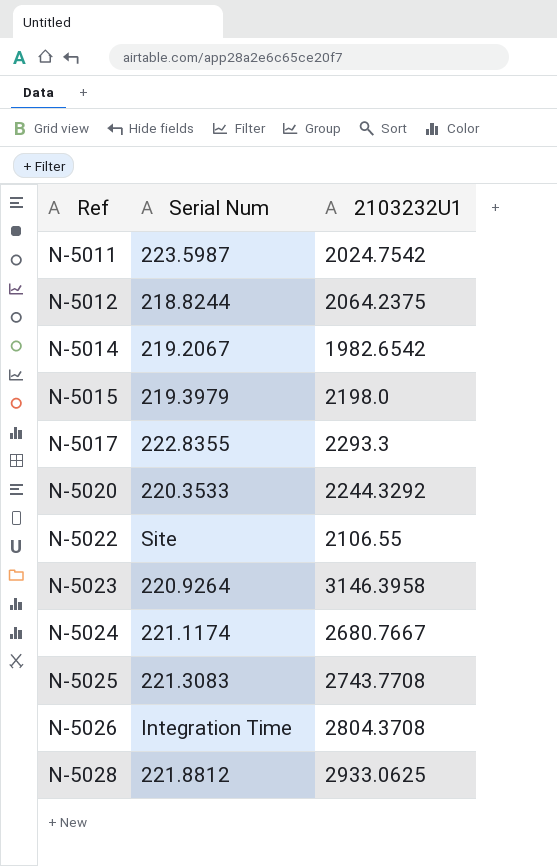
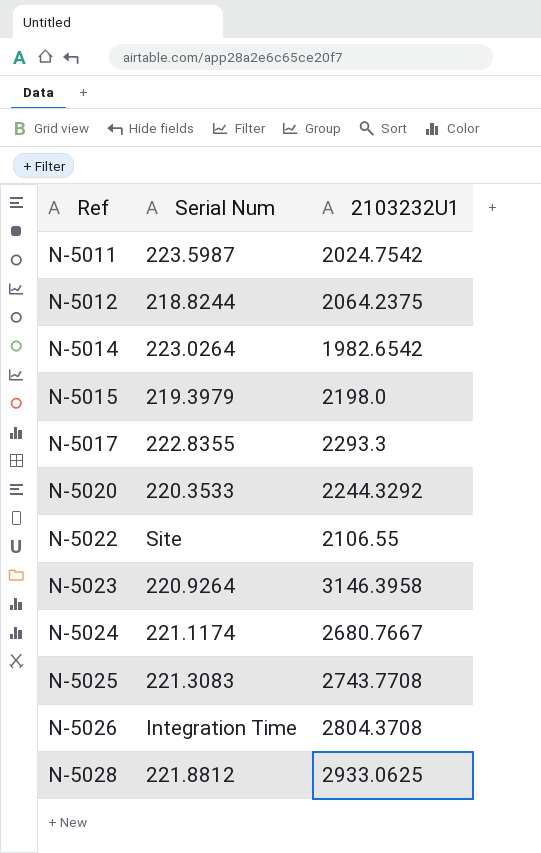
N-5014 | Serial Num: 219.2067 -> 223.0264

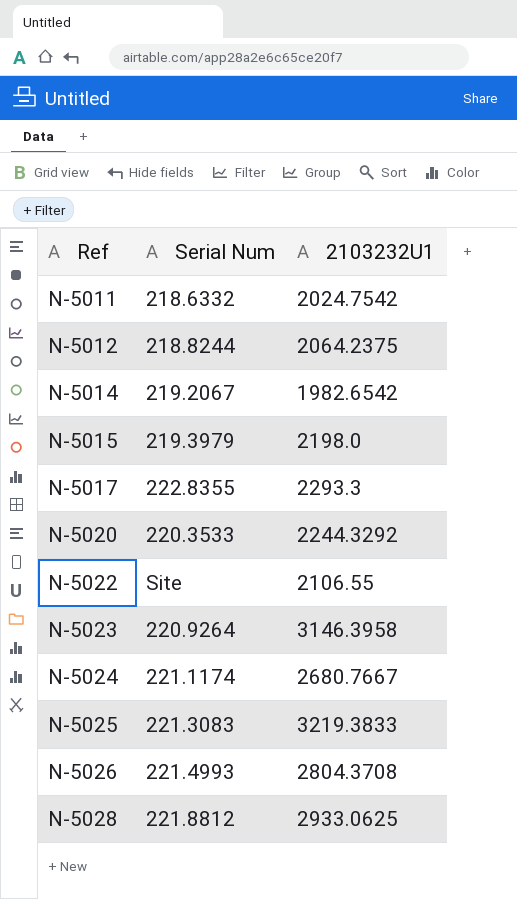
N-5011 | Serial Num: 223.5987 -> 218.6332
N-5014 | Serial Num: 223.0264 -> 219.2067
N-5025 | 2103232U1: 2743.7708 -> 3219.3833
N-5026 | Serial Num: Integration Time -> 221.4993

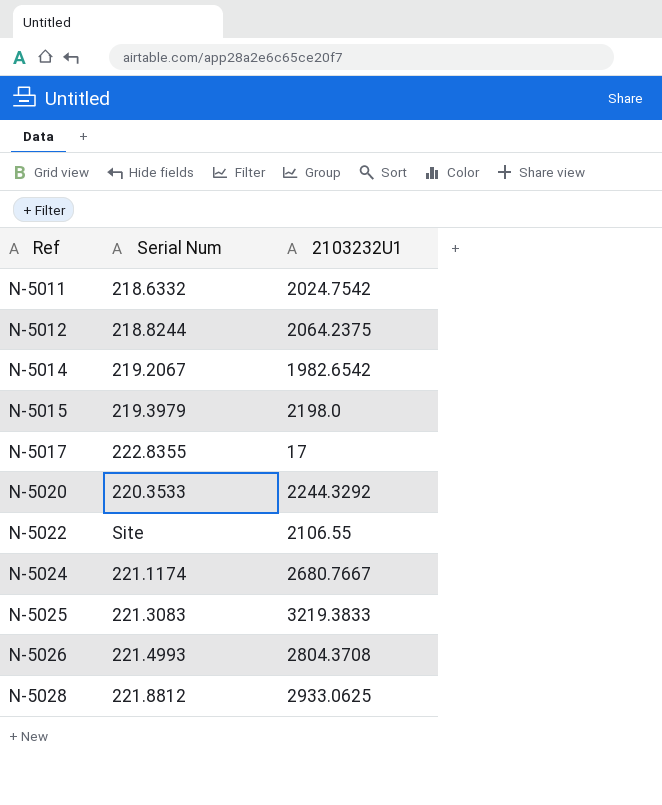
row N-5023: 220.9264 | 3146.3958 -> none
N-5017 | 2103232U1: 2293.3 -> 17

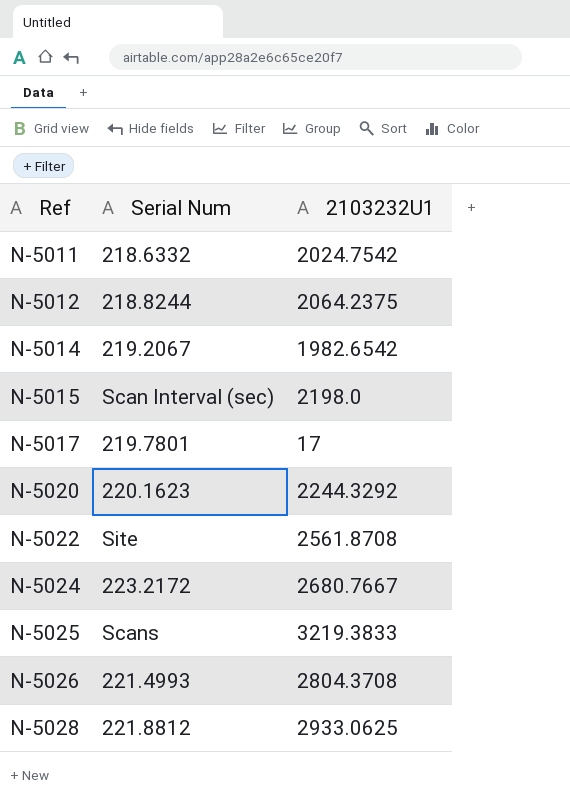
N-5015 | Serial Num: 219.3979 -> Scan Interval (sec)
N-5017 | Serial Num: 222.8355 -> 219.7801
N-5020 | Serial Num: 220.3533 -> 220.1623
N-5022 | 2103232U1: 2106.55 -> 2561.8708
N-5024 | Serial Num: 221.1174 -> 223.2172
N-5025 | Serial Num: 221.3083 -> Scans

